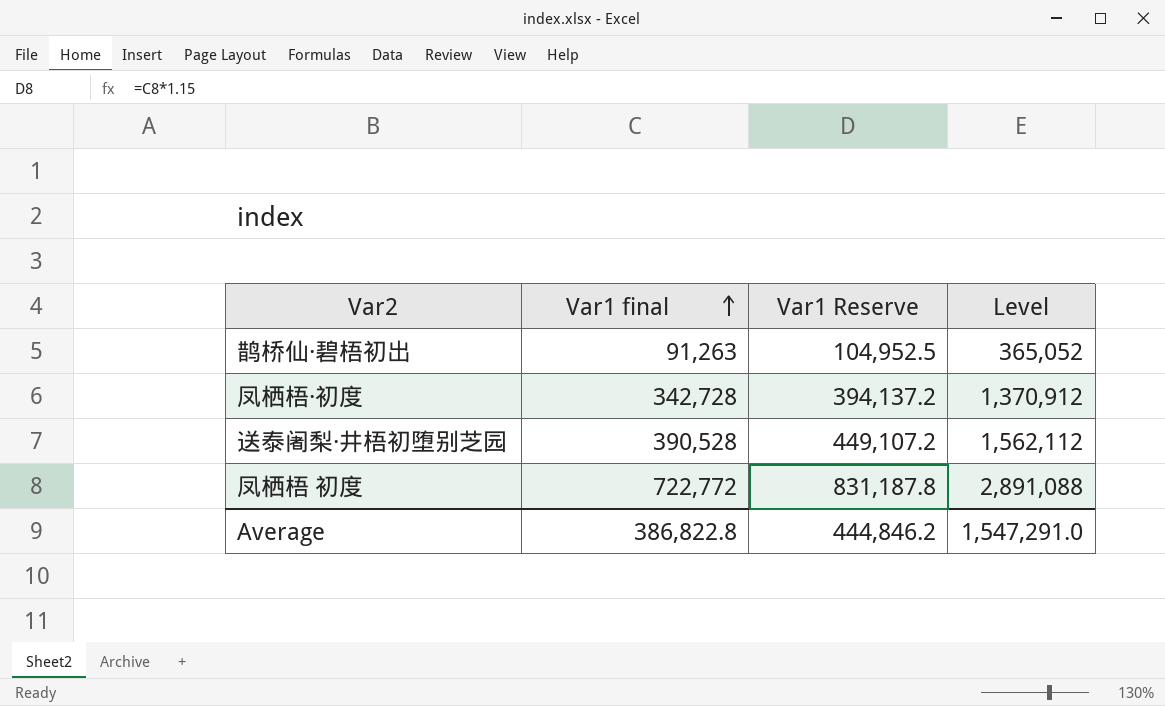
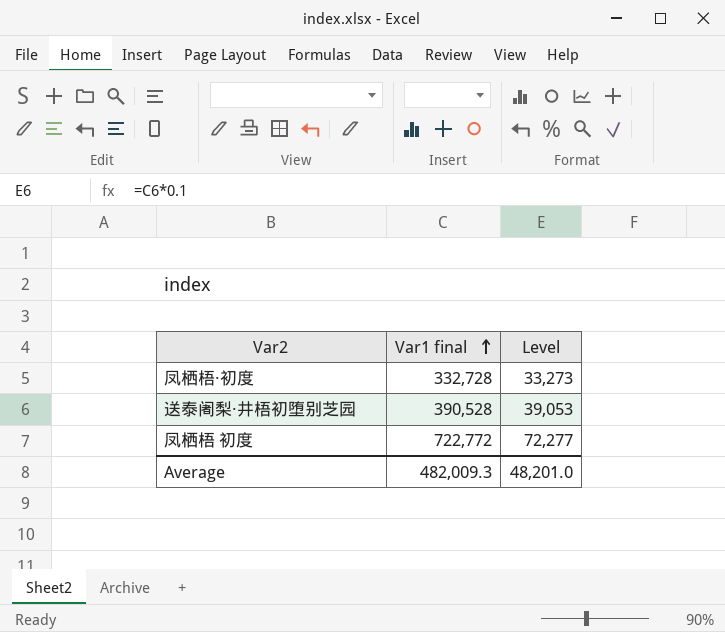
column Var1 Reserve | formula: [Var1 final] * 1.15 -> none
column Level | formula: [Var1 final] * 4 -> [Var1 final] * 0.1
row 鹊桥仙·碧梧初出: 91,263 | 104,952.5 | 365,052 -> none
凤栖梧·初度 | Var1 final: 342,728 -> 332,728
Average | Var1 final: 386,822.8 -> 482,009.3
Average | Level: 1,547,291.0 -> 48,201.0

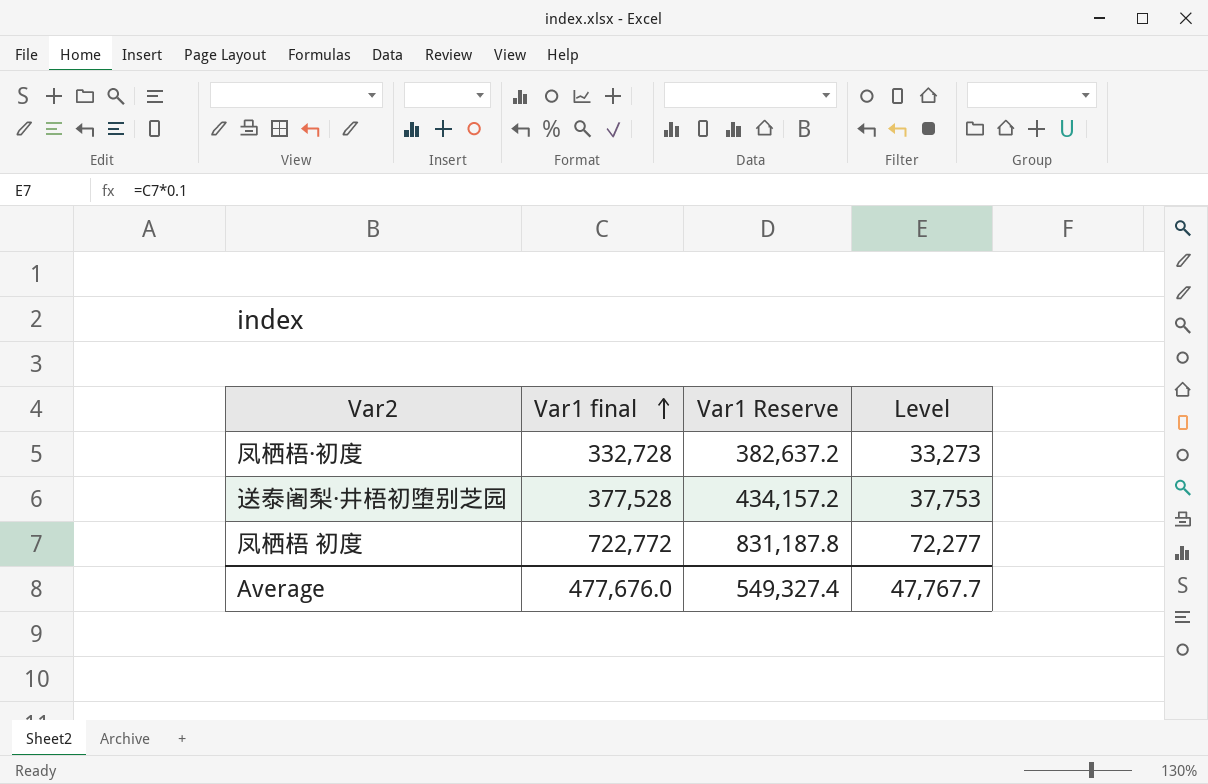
column Var1 Reserve | formula: none -> [Var1 final] * 1.15
送泰阇梨·井梧初堕别芝园 | Var1 final: 390,528 -> 377,528
送泰阇梨·井梧初堕别芝园 | Level: 39,053 -> 37,753
Average | Var1 final: 482,009.3 -> 477,676.0
Average | Level: 48,201.0 -> 47,767.7

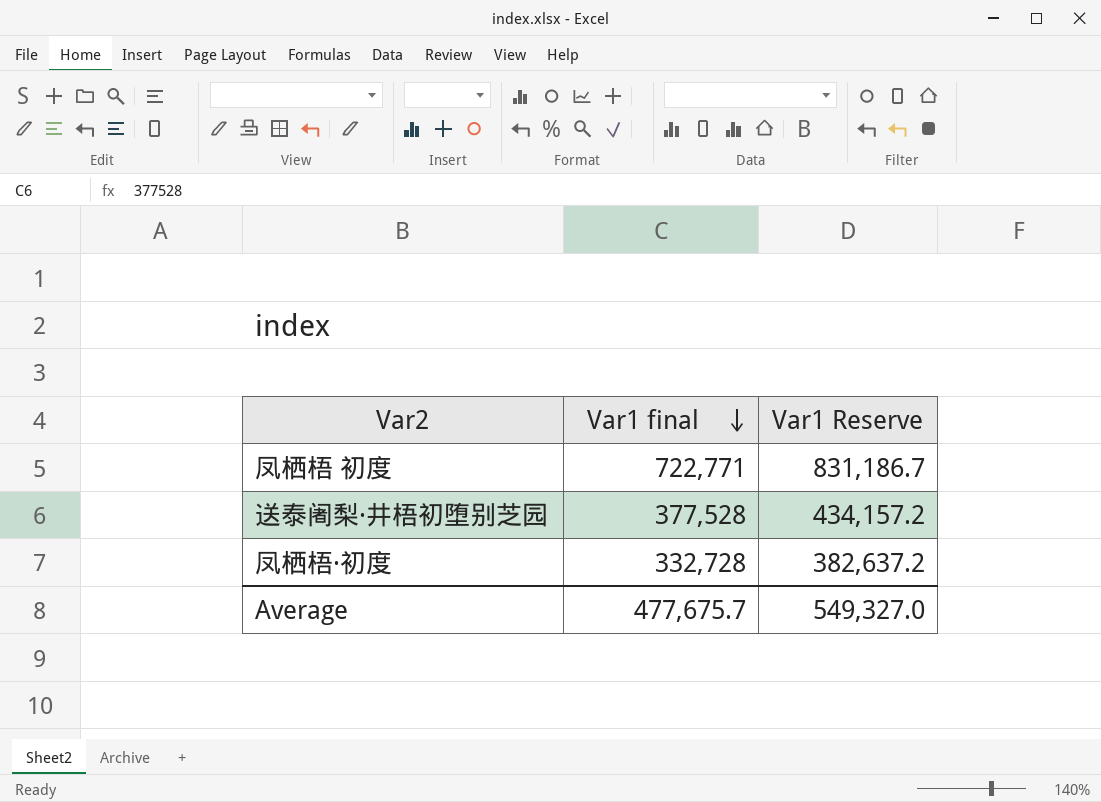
row order: Var1 final ascending -> Var1 final descending
column Level | formula: [Var1 final] * 0.1 -> none
凤栖梧 初度 | Var1 final: 722,772 -> 722,771
凤栖梧 初度 | Var1 Reserve: 831,187.8 -> 831,186.7
Average | Var1 final: 477,676.0 -> 477,675.7
Average | Var1 Reserve: 549,327.4 -> 549,327.0

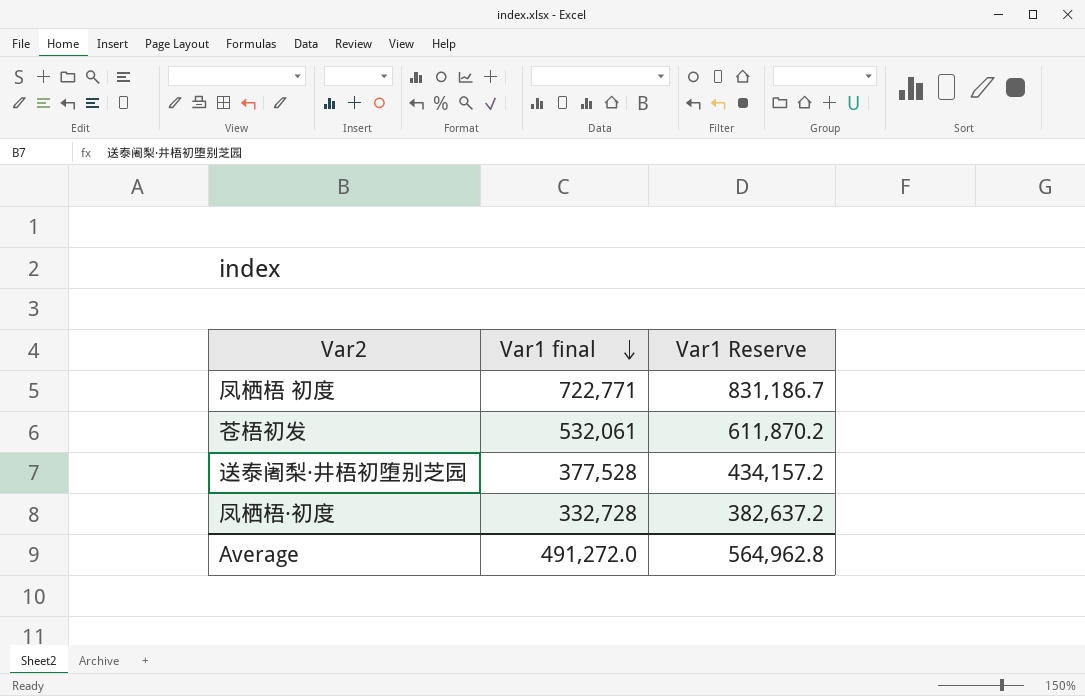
row 苍梧初发: none -> 532,061 | 611,870.2
Average | Var1 final: 477,675.7 -> 491,272.0
Average | Var1 Reserve: 549,327.0 -> 564,962.8

